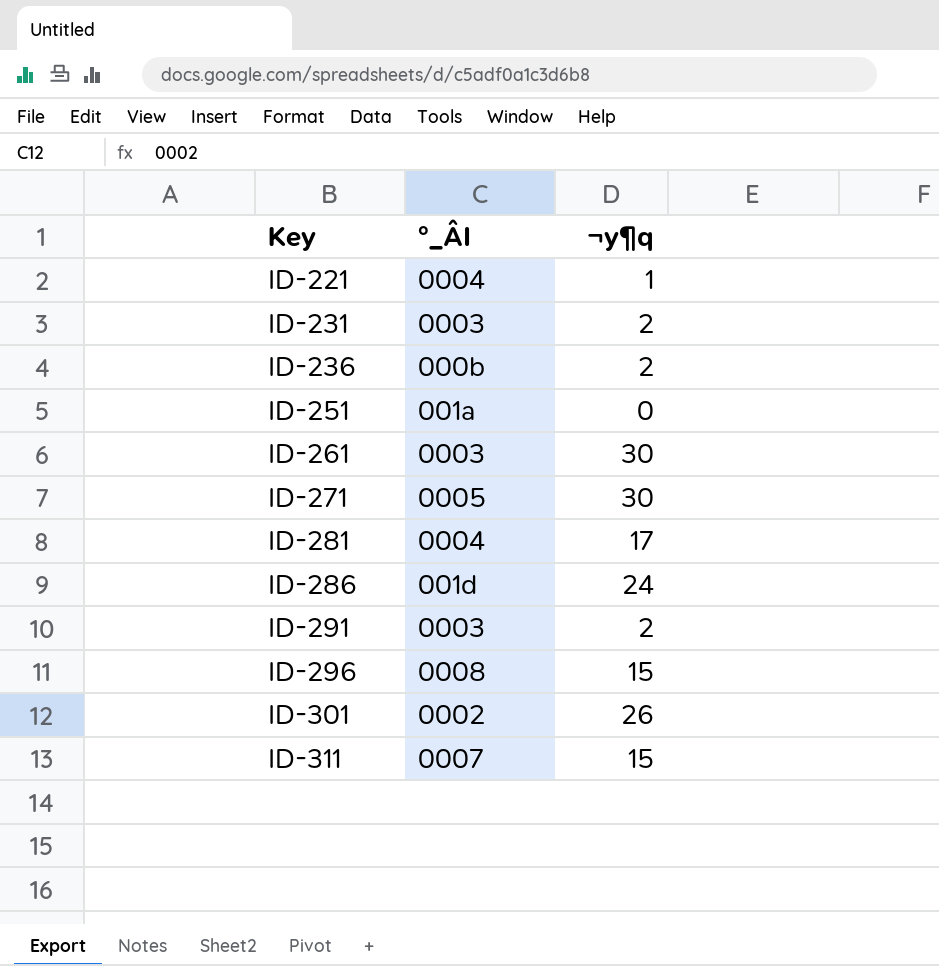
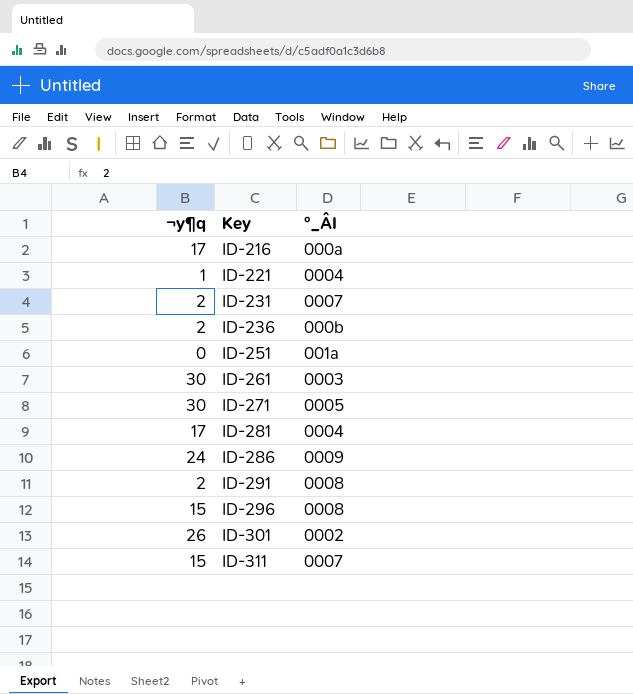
column ¬y¶q | position: 3 -> 1
row ID-216: none -> 17 | 000a
ID-231 | °_ÂI: 0003 -> 0007
ID-286 | °_ÂI: 001d -> 0009
ID-291 | °_ÂI: 0003 -> 0008

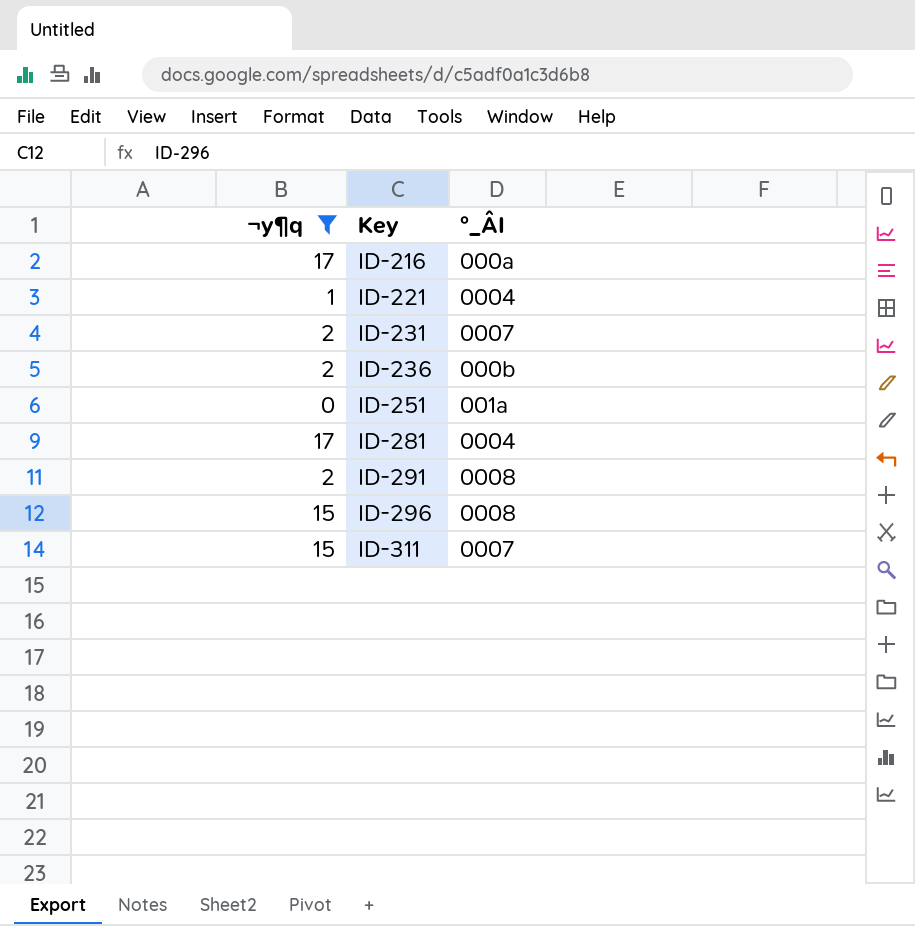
filter: none -> ¬y¶q <= 17

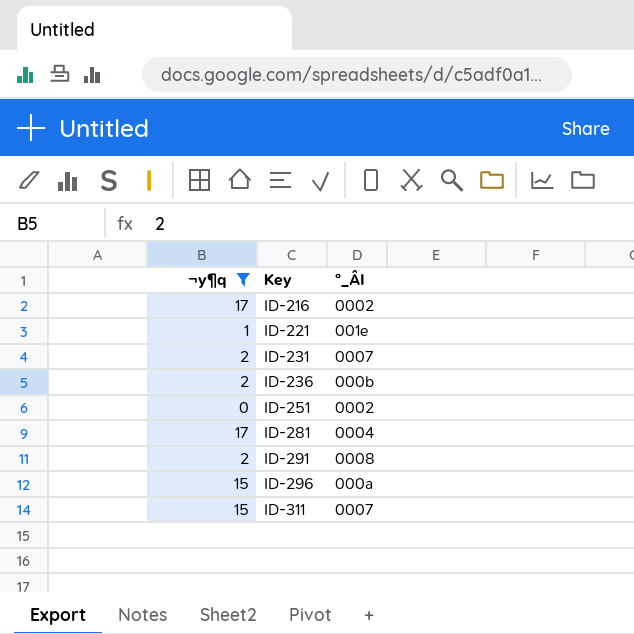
ID-216 | °_ÂI: 000a -> 0002
ID-221 | °_ÂI: 0004 -> 001e
ID-251 | °_ÂI: 001a -> 0002
ID-296 | °_ÂI: 0008 -> 000a

